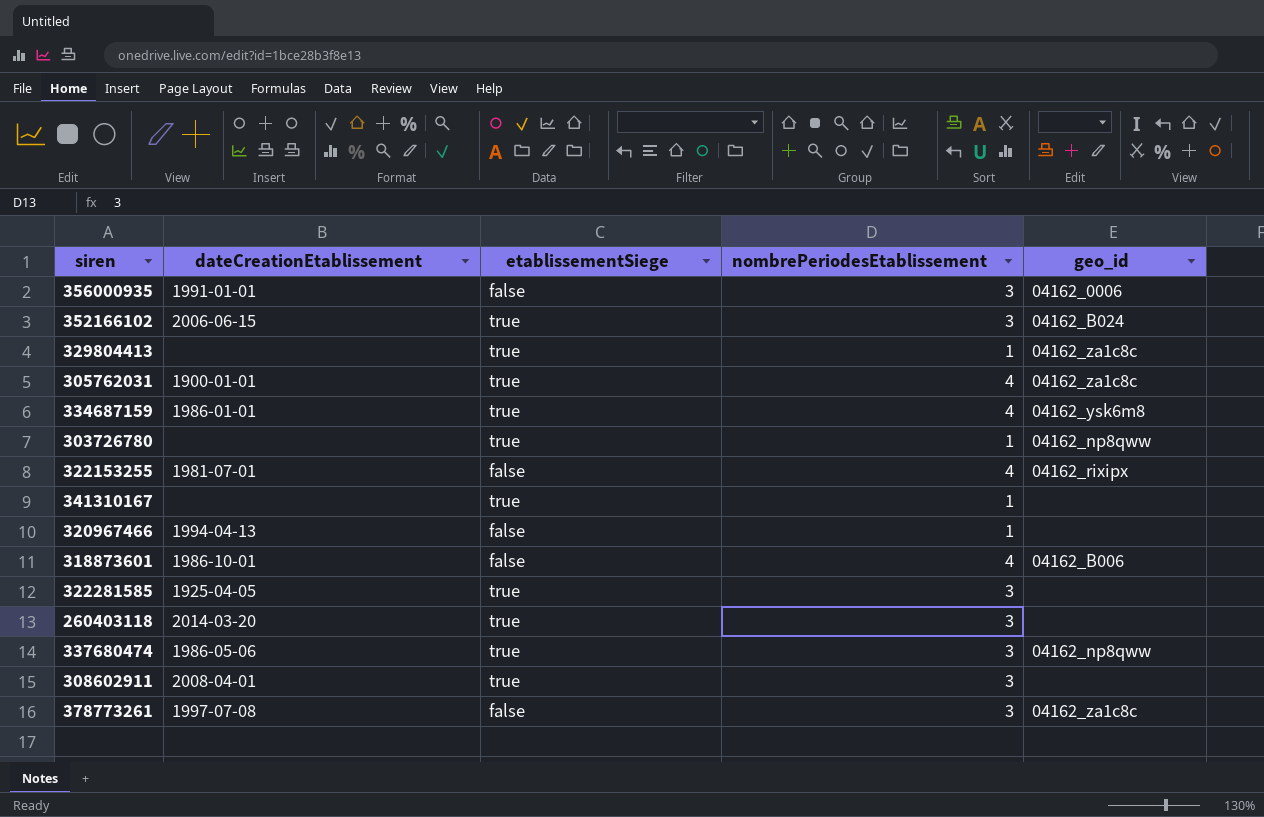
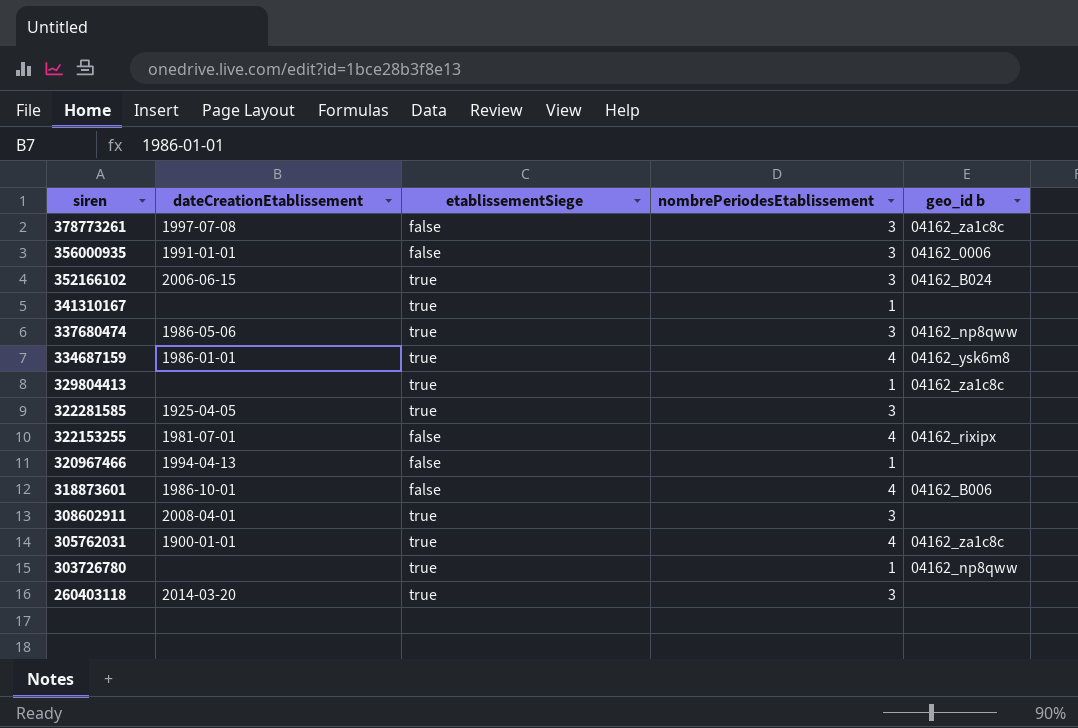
row order: none -> siren descending
column name: geo_id -> geo_id b

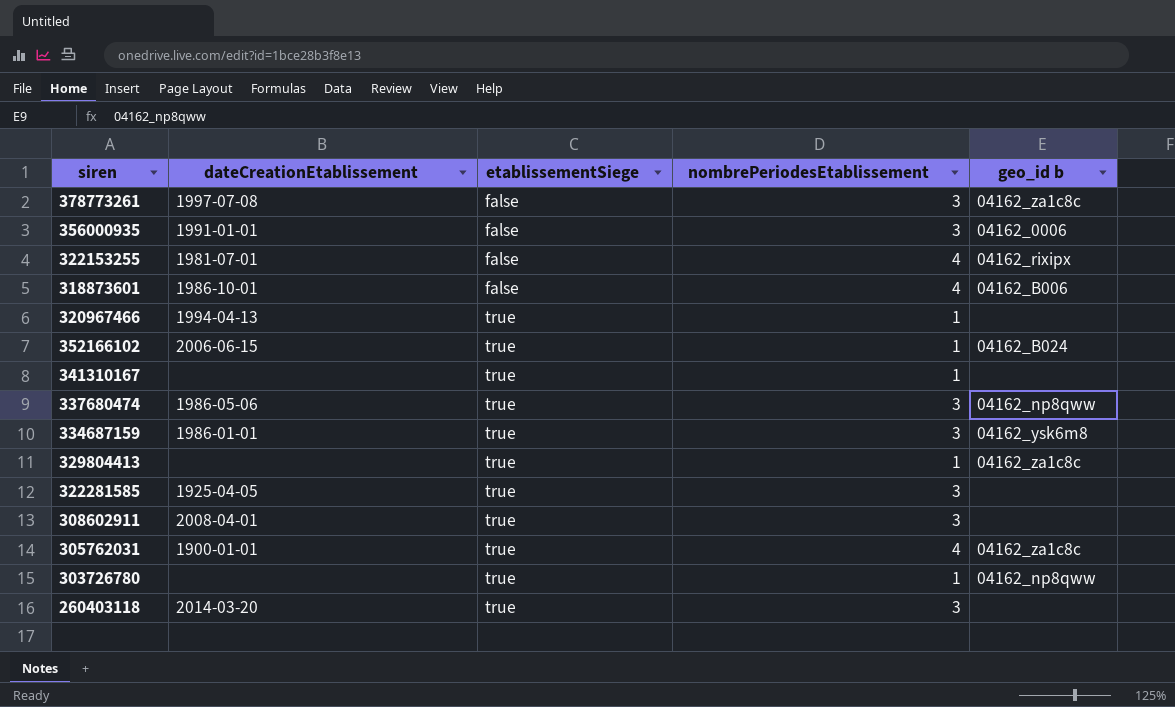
row order: siren descending -> etablissementSiege ascending
320967466 | etablissementSiege: false -> true
352166102 | nombrePeriodesEtablissement: 3 -> 1
334687159 | nombrePeriodesEtablissement: 4 -> 3

